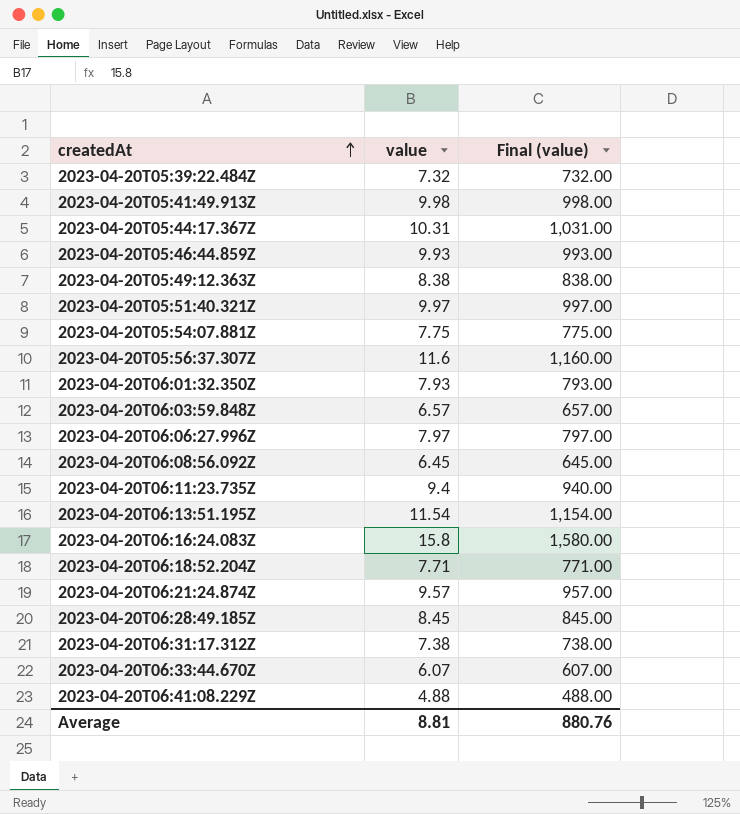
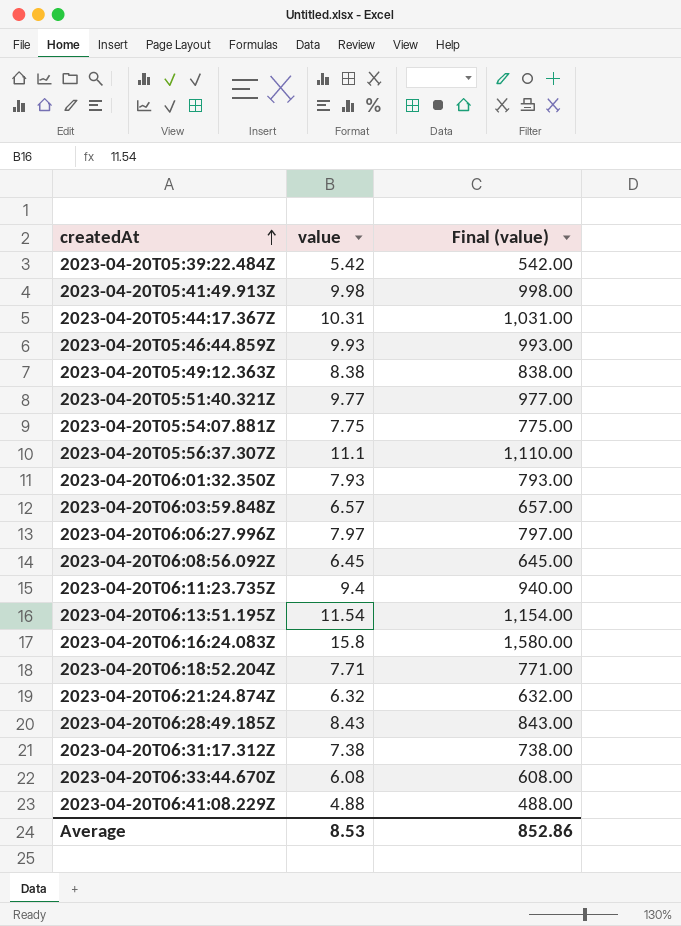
2023-04-20T05:39:22.484Z | value: 7.32 -> 5.42
2023-04-20T05:39:22.484Z | Final (value): 732.00 -> 542.00
2023-04-20T05:51:40.321Z | value: 9.97 -> 9.77
2023-04-20T05:51:40.321Z | Final (value): 997.00 -> 977.00
2023-04-20T05:56:37.307Z | value: 11.6 -> 11.1
2023-04-20T05:56:37.307Z | Final (value): 1,160.00 -> 1,110.00
2023-04-20T06:21:24.874Z | value: 9.57 -> 6.32
2023-04-20T06:21:24.874Z | Final (value): 957.00 -> 632.00
2023-04-20T06:28:49.185Z | value: 8.45 -> 8.43
2023-04-20T06:28:49.185Z | Final (value): 845.00 -> 843.00
2023-04-20T06:33:44.670Z | value: 6.07 -> 6.08
2023-04-20T06:33:44.670Z | Final (value): 607.00 -> 608.00
Average | value: 8.81 -> 8.53
Average | Final (value): 880.76 -> 852.86

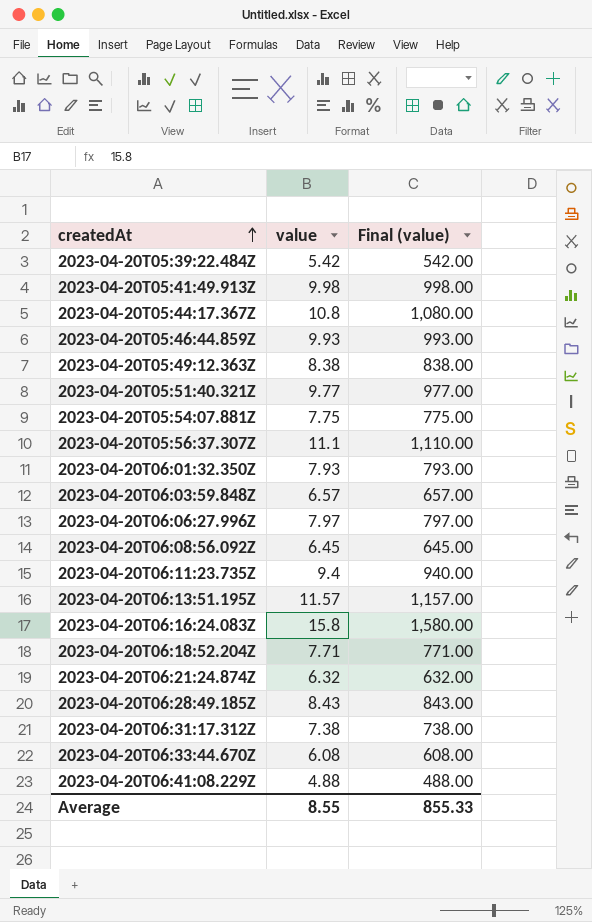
2023-04-20T05:44:17.367Z | value: 10.31 -> 10.8
2023-04-20T05:44:17.367Z | Final (value): 1,031.00 -> 1,080.00
2023-04-20T06:13:51.195Z | value: 11.54 -> 11.57
2023-04-20T06:13:51.195Z | Final (value): 1,154.00 -> 1,157.00
Average | value: 8.53 -> 8.55
Average | Final (value): 852.86 -> 855.33

